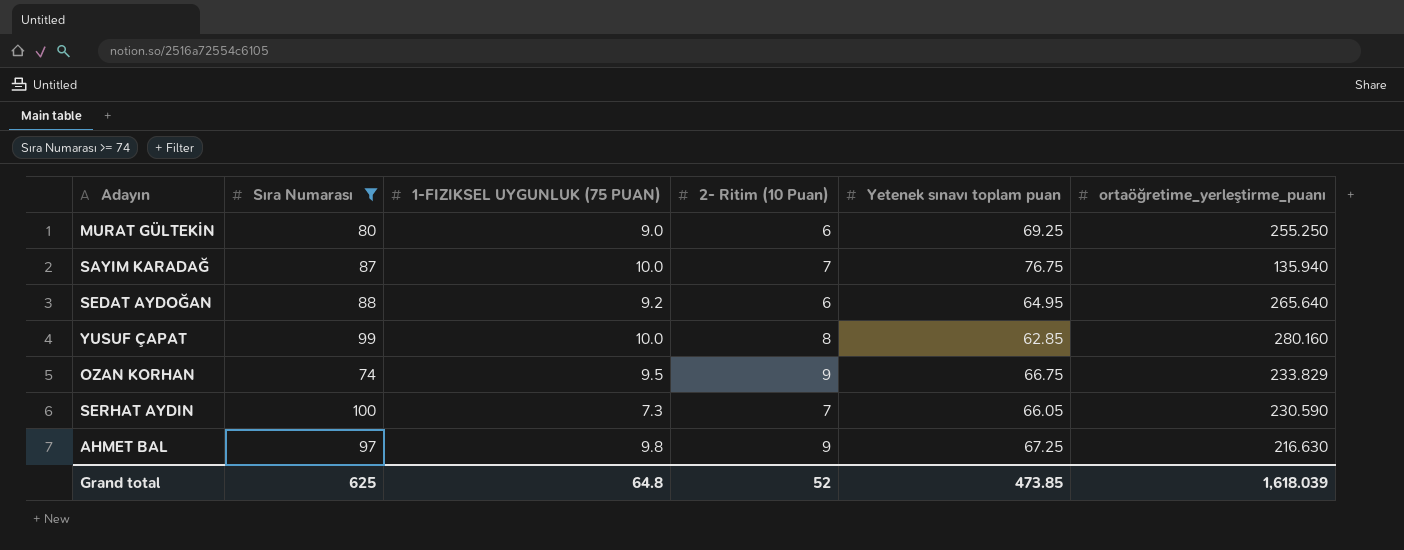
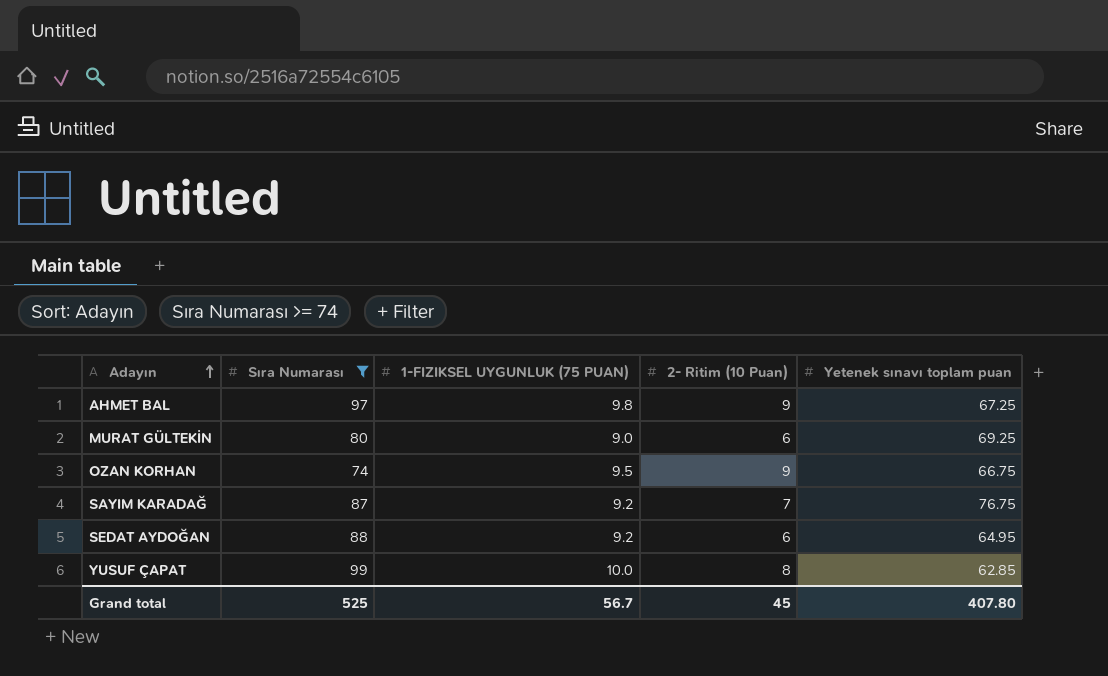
row order: none -> Adayın ascending
column ortaöğretime_yerleştirme_puanı | position: 6 -> none
row SERHAT AYDIN: 100 | 7.3 | 7 | 66.05 | 230.590 -> none
SAYIM KARADAĞ | 1-FIZIKSEL UYGUNLUK (75 PUAN): 10.0 -> 9.2
Grand total | Sıra Numarası: 625 -> 525
Grand total | 1-FIZIKSEL UYGUNLUK (75 PUAN): 64.8 -> 56.7
Grand total | 2- Ritim (10 Puan): 52 -> 45
Grand total | Yetenek sınavı toplam puan: 473.85 -> 407.80

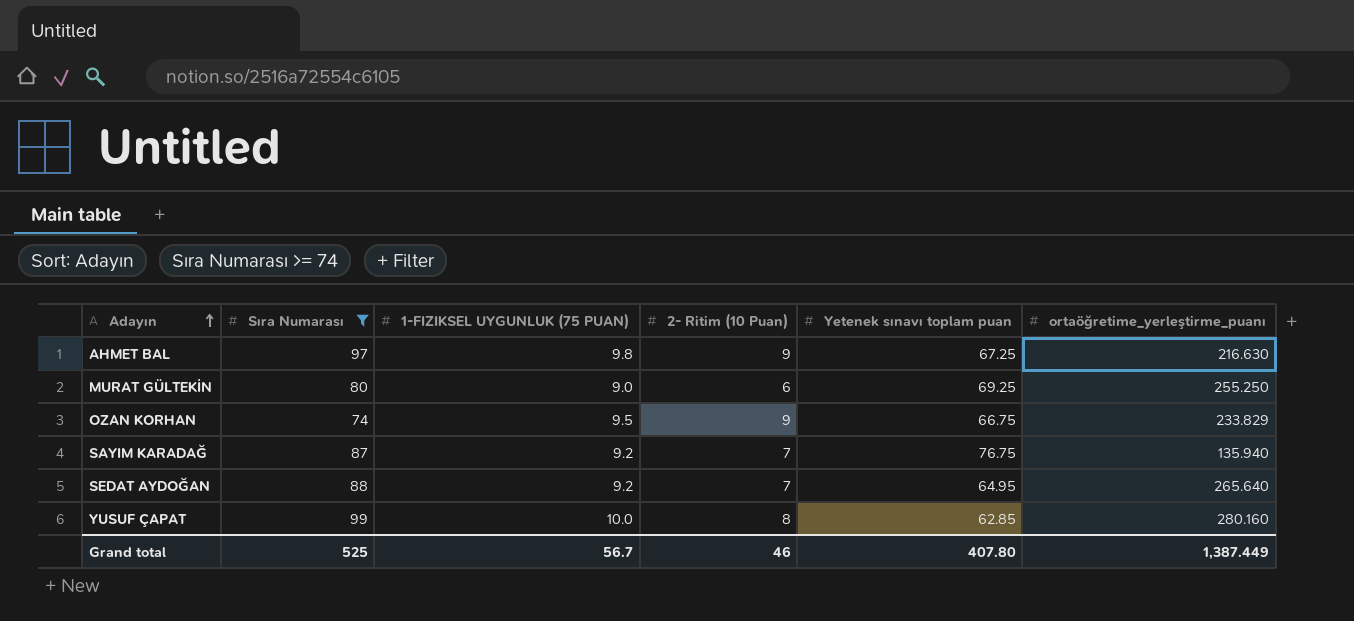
column ortaöğretime_yerleştirme_puanı | position: none -> 6
SEDAT AYDOĞAN | 2- Ritim (10 Puan): 6 -> 7
Grand total | 2- Ritim (10 Puan): 45 -> 46

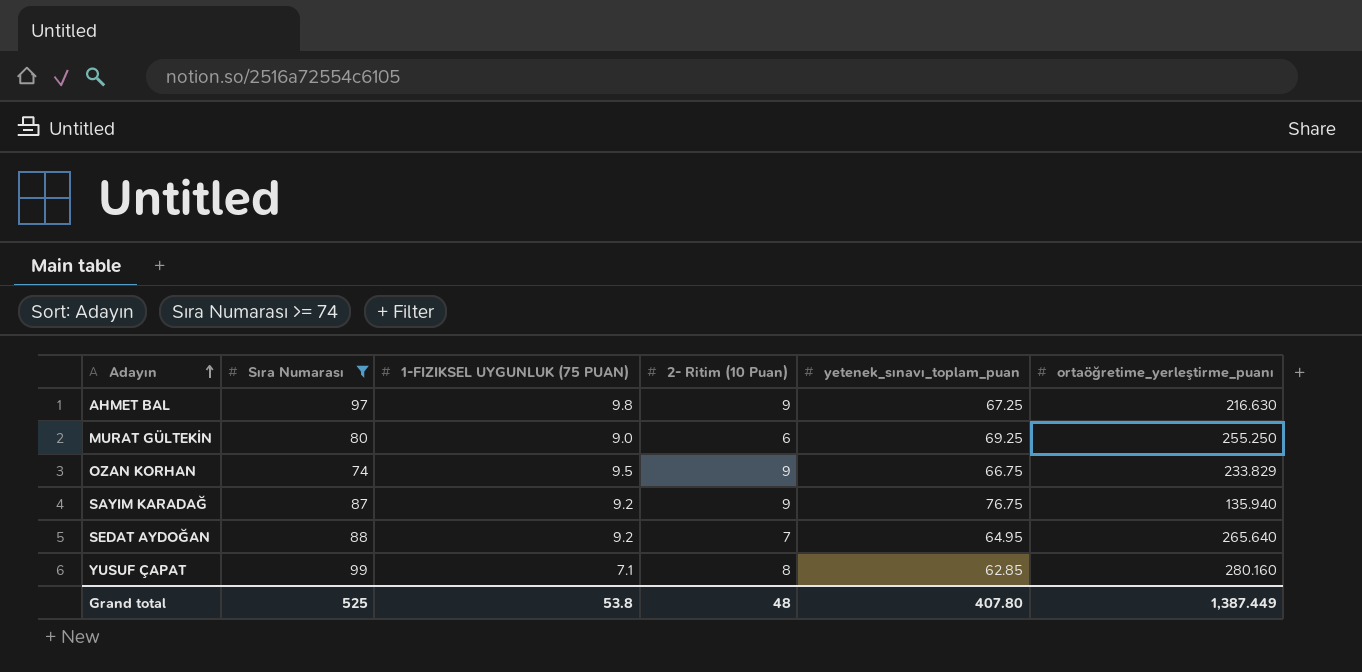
column name: Yetenek sınavı toplam puan -> yetenek_sınavı_toplam_puan
SAYIM KARADAĞ | 2- Ritim (10 Puan): 7 -> 9
YUSUF ÇAPAT | 1-FIZIKSEL UYGUNLUK (75 PUAN): 10.0 -> 7.1
Grand total | 1-FIZIKSEL UYGUNLUK (75 PUAN): 56.7 -> 53.8
Grand total | 2- Ritim (10 Puan): 46 -> 48

